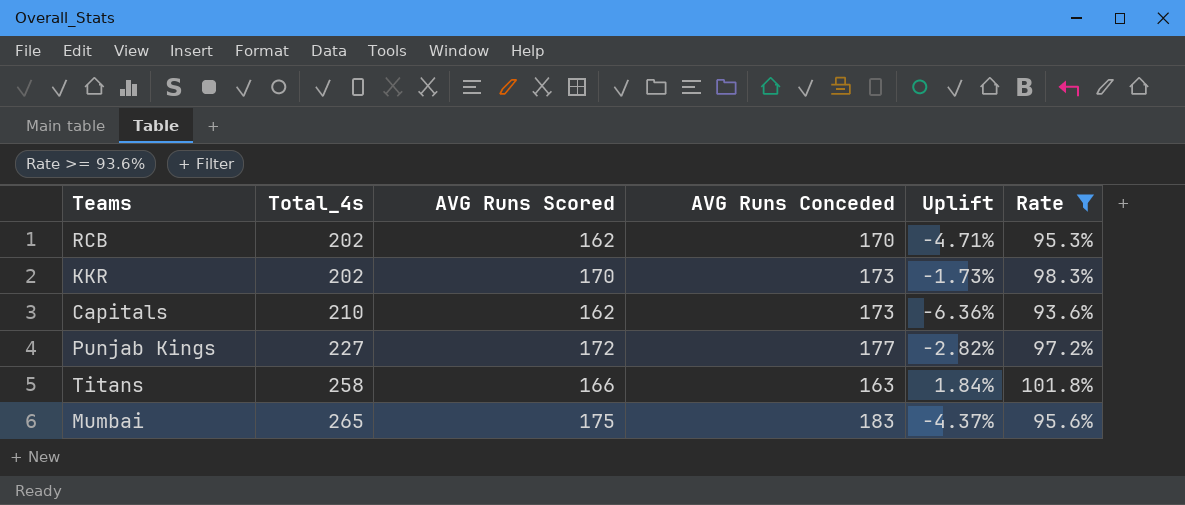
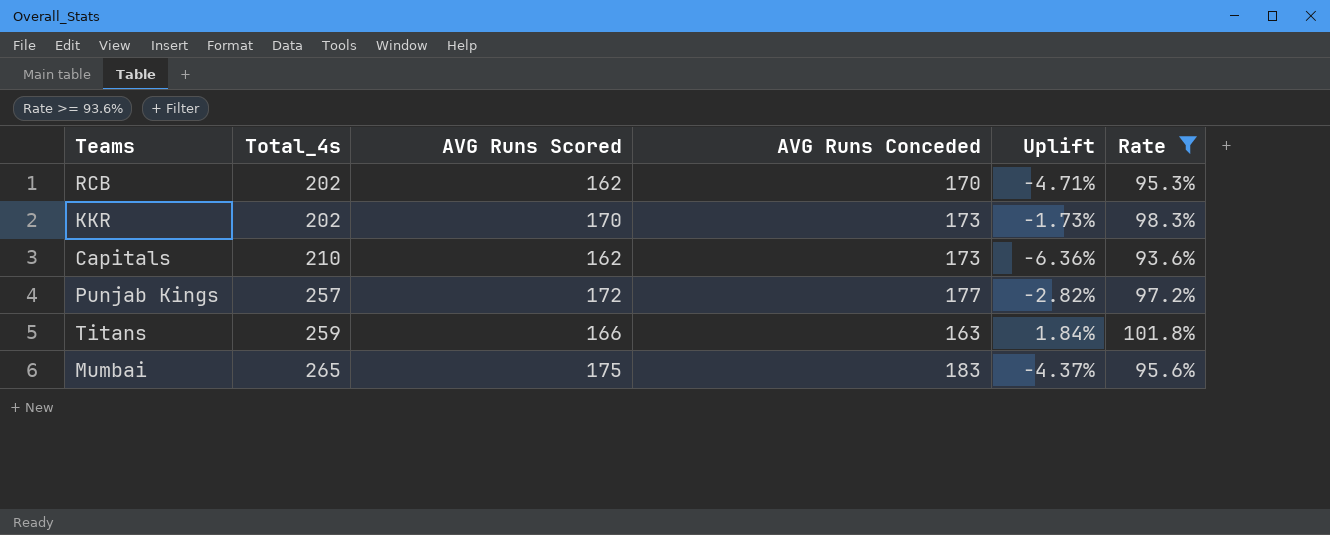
Punjab Kings | Total_4s: 227 -> 257
Titans | Total_4s: 258 -> 259

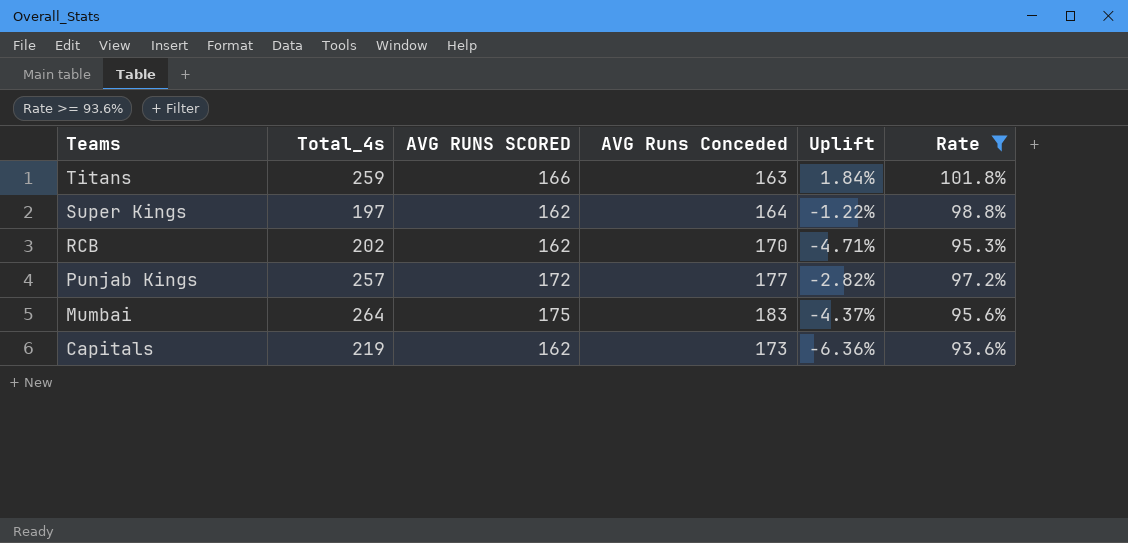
row order: Total_4s ascending -> Teams descending
column name: AVG Runs Scored -> AVG RUNS SCORED
row KKR: 202 | 170 | 173 | -1.73% | 98.3% -> none
row Super Kings: none -> 197 | 162 | 164 | -1.22% | 98.8%
Mumbai | Total_4s: 265 -> 264
Capitals | Total_4s: 210 -> 219

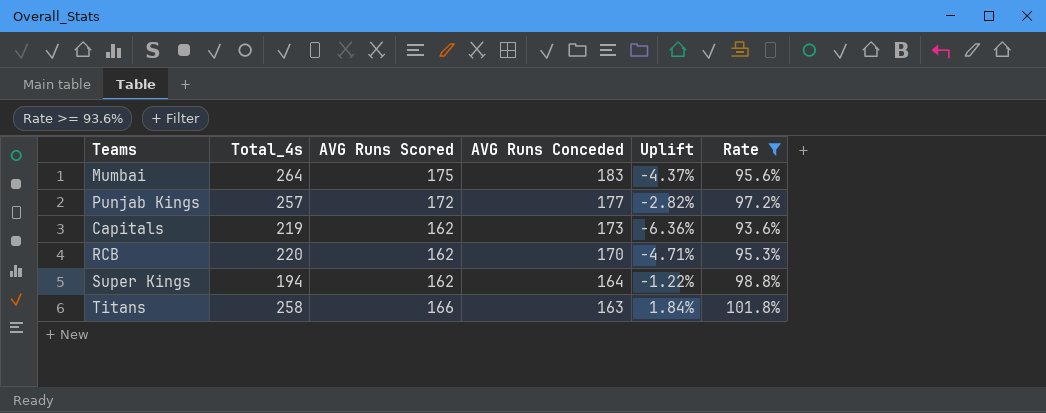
row order: Teams descending -> AVG Runs Conceded descending
column name: AVG RUNS SCORED -> AVG Runs Scored
RCB | Total_4s: 202 -> 220
Super Kings | Total_4s: 197 -> 194
Titans | Total_4s: 259 -> 258

